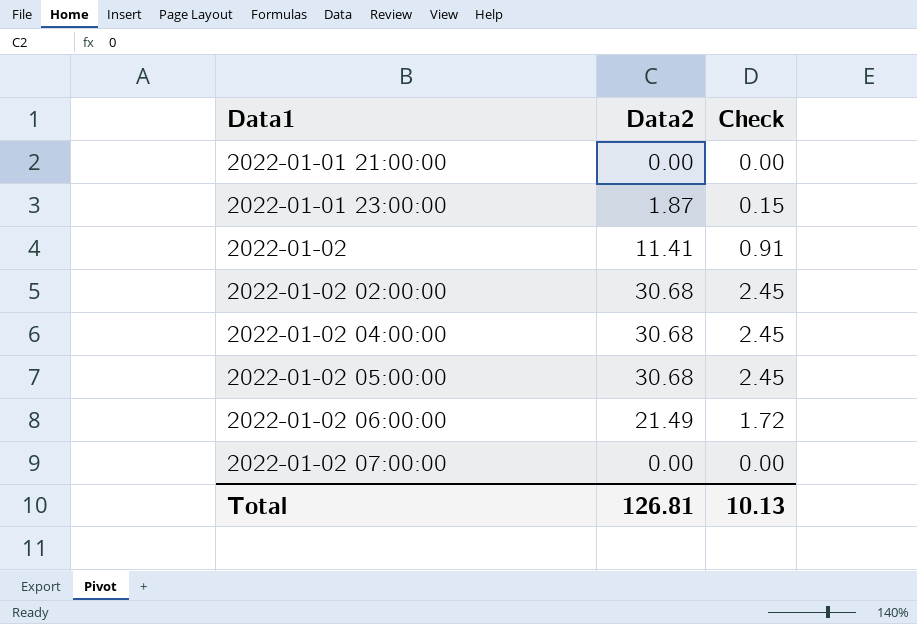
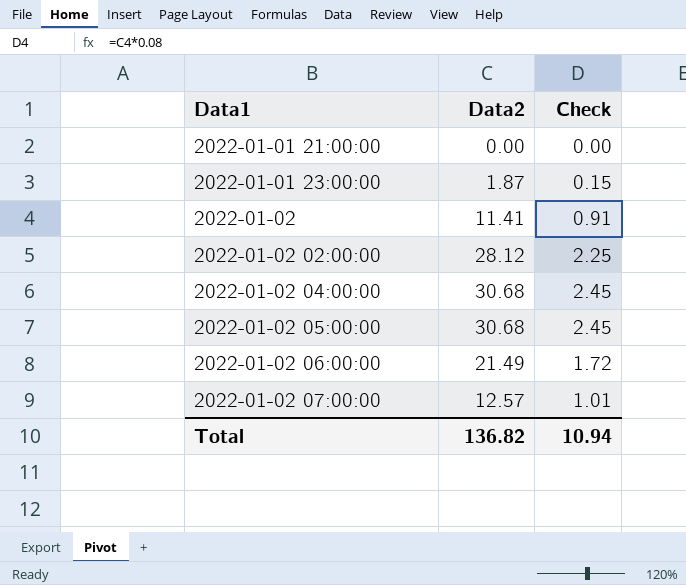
2022-01-02 02:00:00 | Data2: 30.68 -> 28.12
2022-01-02 02:00:00 | Check: 2.45 -> 2.25
2022-01-02 07:00:00 | Data2: 0.00 -> 12.57
2022-01-02 07:00:00 | Check: 0.00 -> 1.01
Total | Data2: 126.81 -> 136.82
Total | Check: 10.13 -> 10.94

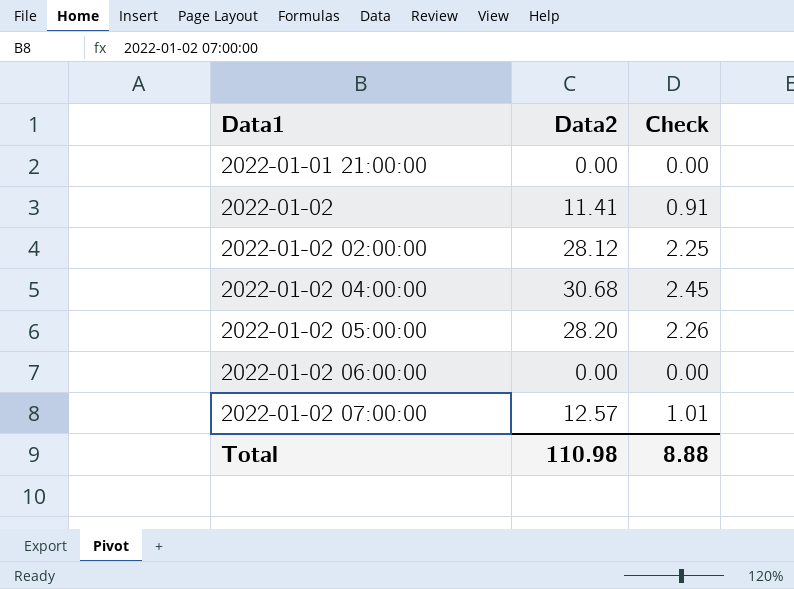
row 2022-01-01 23:00:00: 1.87 | 0.15 -> none
2022-01-02 05:00:00 | Data2: 30.68 -> 28.20
2022-01-02 05:00:00 | Check: 2.45 -> 2.26
2022-01-02 06:00:00 | Data2: 21.49 -> 0.00
2022-01-02 06:00:00 | Check: 1.72 -> 0.00
Total | Data2: 136.82 -> 110.98
Total | Check: 10.94 -> 8.88

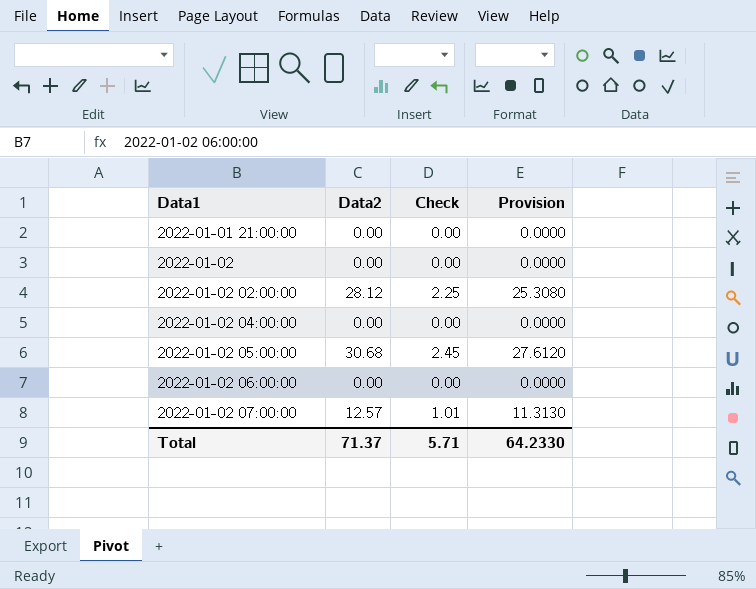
column Provision | formula: none -> [Data2] * 0.9
2022-01-02 | Data2: 11.41 -> 0.00
2022-01-02 | Check: 0.91 -> 0.00
2022-01-02 04:00:00 | Data2: 30.68 -> 0.00
2022-01-02 04:00:00 | Check: 2.45 -> 0.00
2022-01-02 05:00:00 | Data2: 28.20 -> 30.68
2022-01-02 05:00:00 | Check: 2.26 -> 2.45
Total | Data2: 110.98 -> 71.37
Total | Check: 8.88 -> 5.71

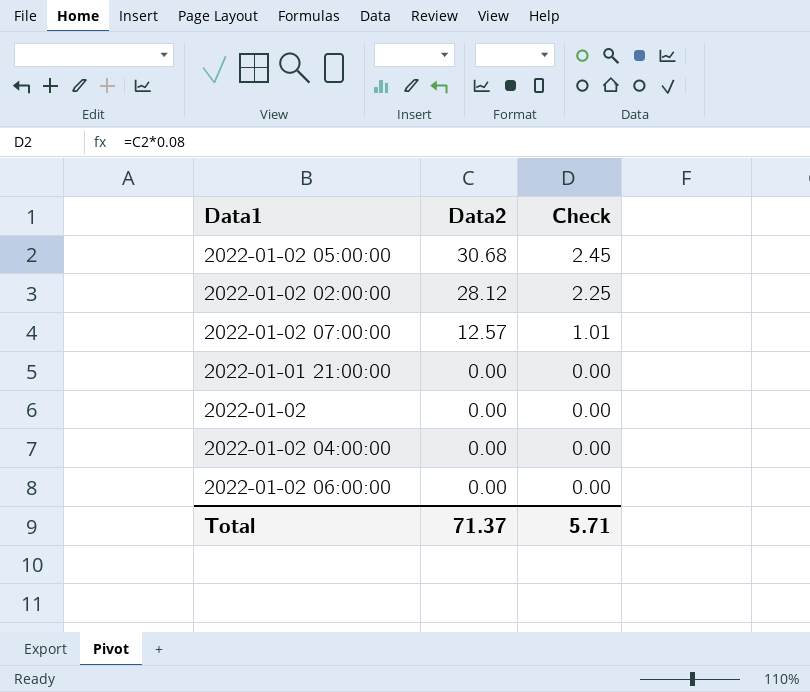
row order: Data1 ascending -> Data2 descending
column Provision | formula: [Data2] * 0.9 -> none

